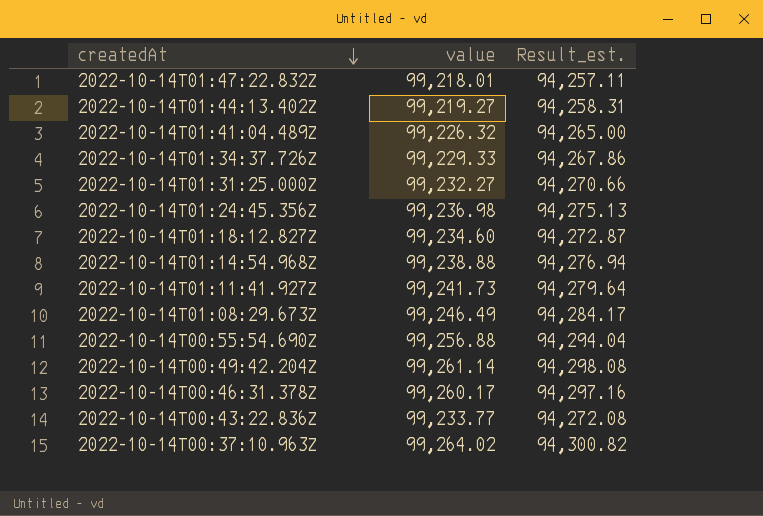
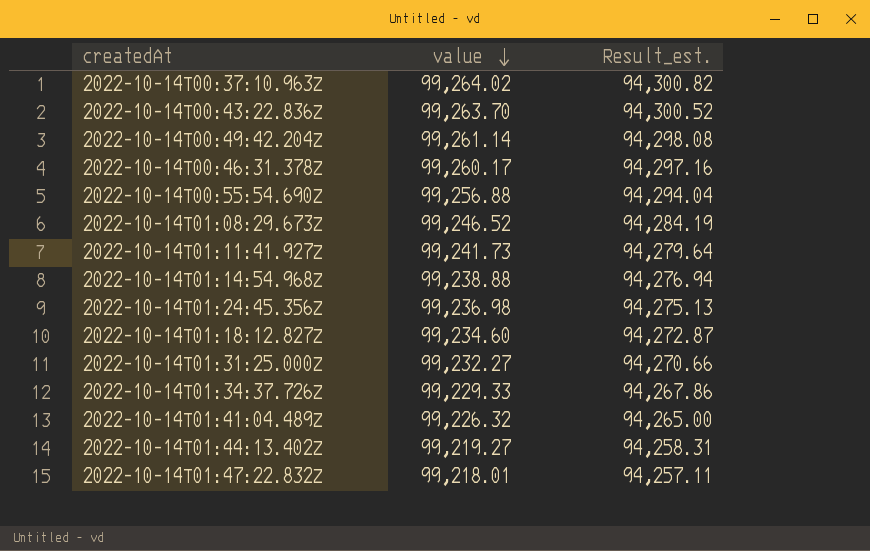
row order: createdAt descending -> value descending
2022-10-14T00:43:22.836Z | value: 99,233.77 -> 99,263.70
2022-10-14T00:43:22.836Z | Result_est.: 94,272.08 -> 94,300.52
2022-10-14T01:08:29.673Z | value: 99,246.49 -> 99,246.52
2022-10-14T01:08:29.673Z | Result_est.: 94,284.17 -> 94,284.19

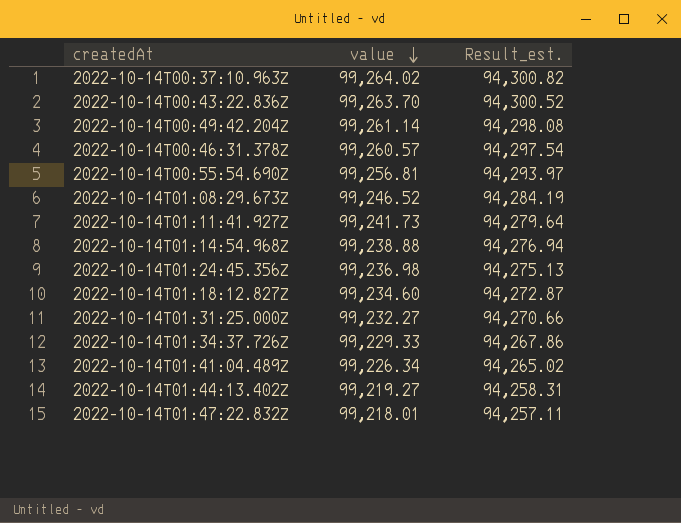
2022-10-14T00:46:31.378Z | value: 99,260.17 -> 99,260.57
2022-10-14T00:46:31.378Z | Result_est.: 94,297.16 -> 94,297.54
2022-10-14T00:55:54.690Z | value: 99,256.88 -> 99,256.81
2022-10-14T00:55:54.690Z | Result_est.: 94,294.04 -> 94,293.97
2022-10-14T01:41:04.489Z | value: 99,226.32 -> 99,226.34
2022-10-14T01:41:04.489Z | Result_est.: 94,265.00 -> 94,265.02

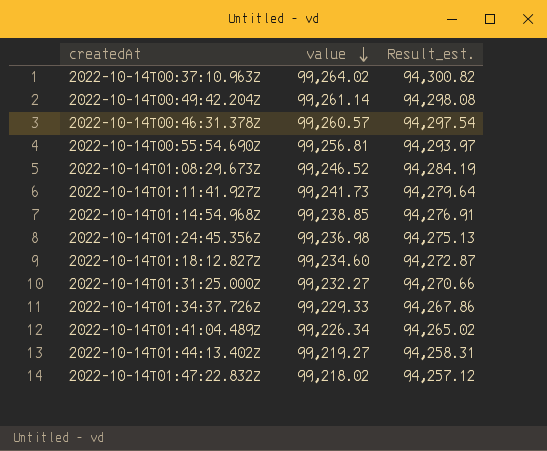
row 2022-10-14T00:43:22.836Z: 99,263.70 | 94,300.52 -> none
2022-10-14T01:14:54.968Z | value: 99,238.88 -> 99,238.85
2022-10-14T01:14:54.968Z | Result_est.: 94,276.94 -> 94,276.91
2022-10-14T01:47:22.832Z | value: 99,218.01 -> 99,218.02
2022-10-14T01:47:22.832Z | Result_est.: 94,257.11 -> 94,257.12

